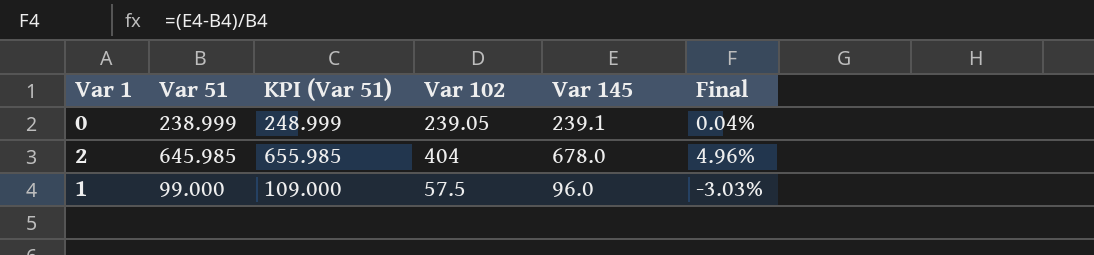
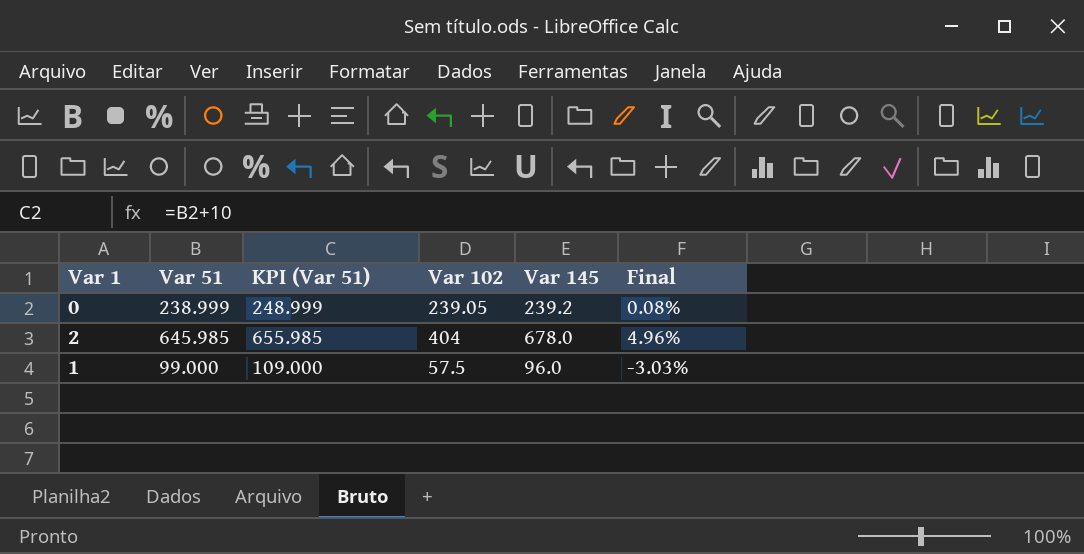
0 | Var 145: 239.1 -> 239.2
0 | Final: 0.04% -> 0.08%

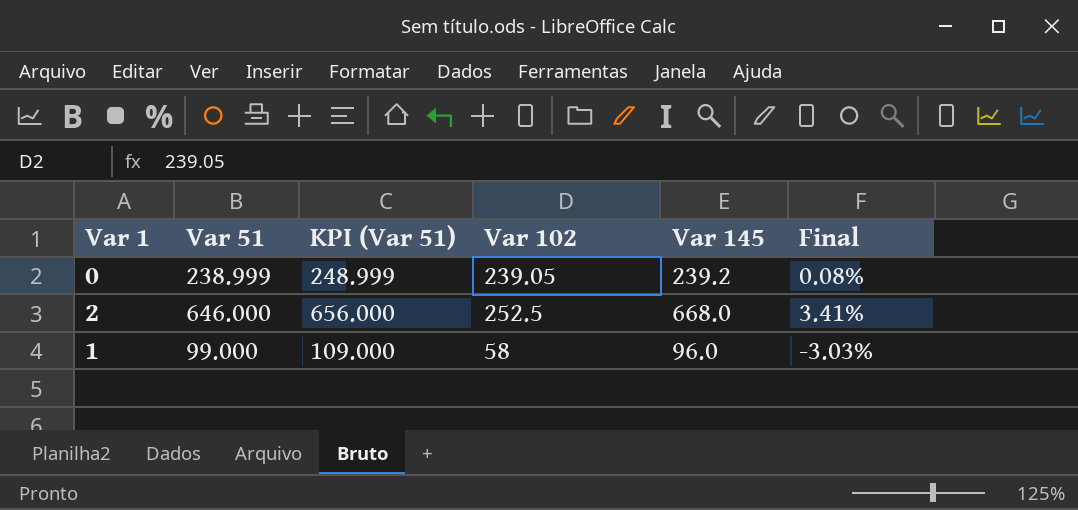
2 | Var 51: 645.985 -> 646.000
2 | KPI (Var 51): 655.985 -> 656.000
2 | Var 102: 404 -> 252.5
2 | Var 145: 678.0 -> 668.0
2 | Final: 4.96% -> 3.41%
1 | Var 102: 57.5 -> 58

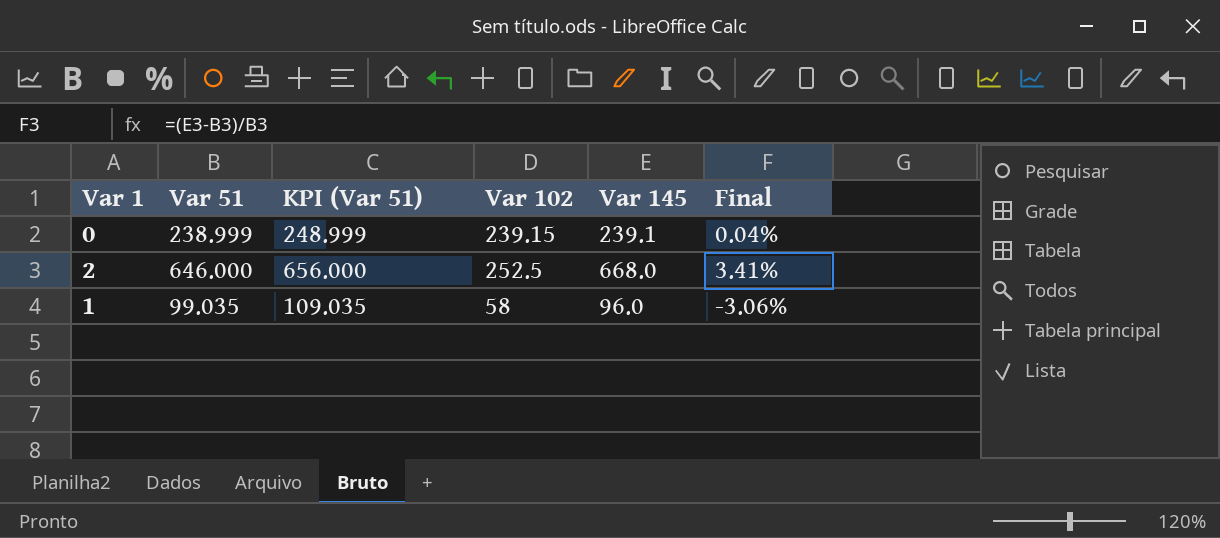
0 | Var 102: 239.05 -> 239.15
0 | Var 145: 239.2 -> 239.1
0 | Final: 0.08% -> 0.04%
1 | Var 51: 99.000 -> 99.035
1 | KPI (Var 51): 109.000 -> 109.035
1 | Final: -3.03% -> -3.06%

